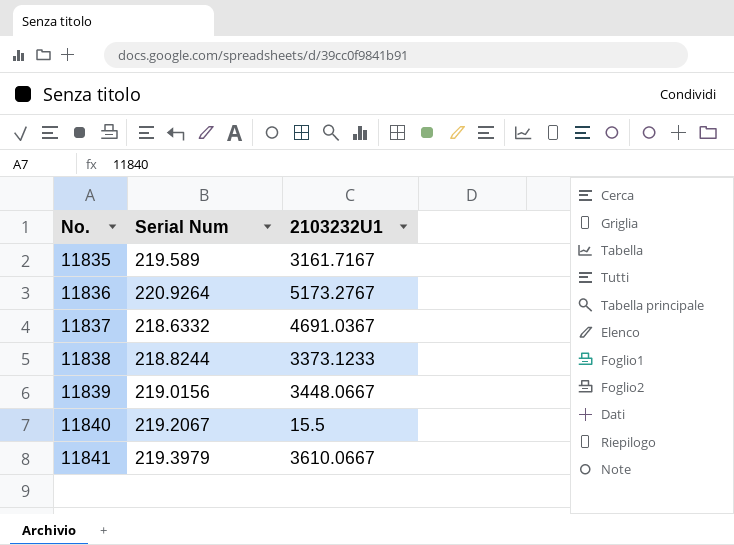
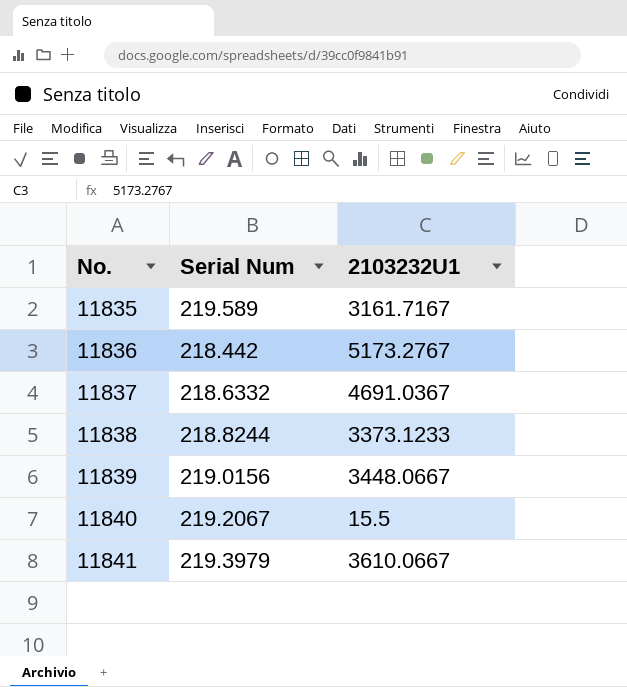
11836 | Serial Num: 220.9264 -> 218.442

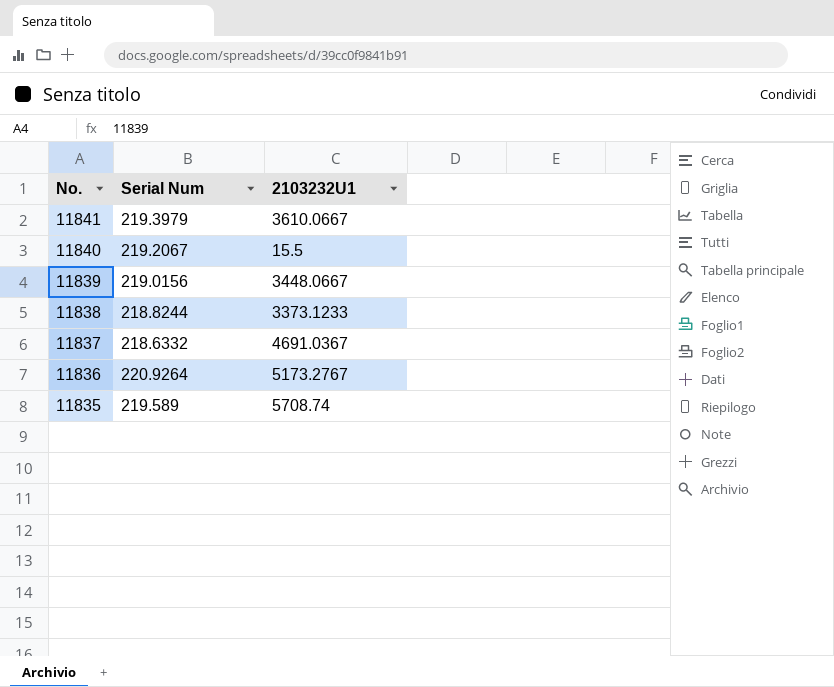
row order: No. ascending -> No. descending
11836 | Serial Num: 218.442 -> 220.9264
11835 | 2103232U1: 3161.7167 -> 5708.74

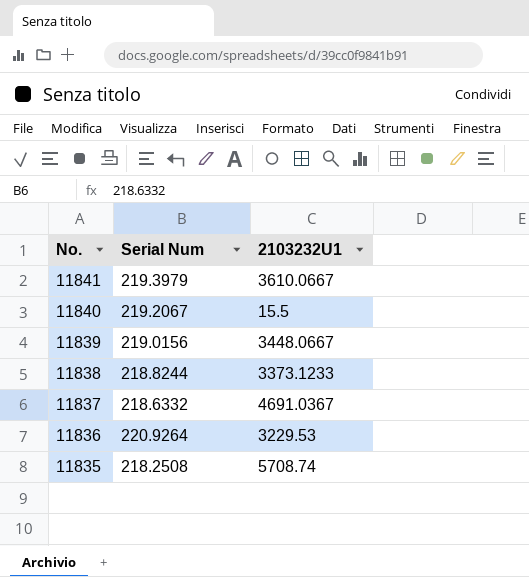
11836 | 2103232U1: 5173.2767 -> 3229.53
11835 | Serial Num: 219.589 -> 218.2508

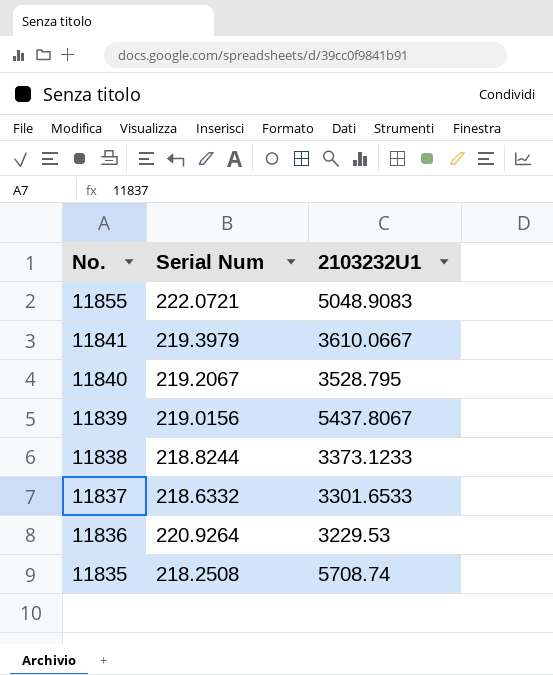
row 11855: none -> 222.0721 | 5048.9083
11840 | 2103232U1: 15.5 -> 3528.795
11839 | 2103232U1: 3448.0667 -> 5437.8067
11837 | 2103232U1: 4691.0367 -> 3301.6533

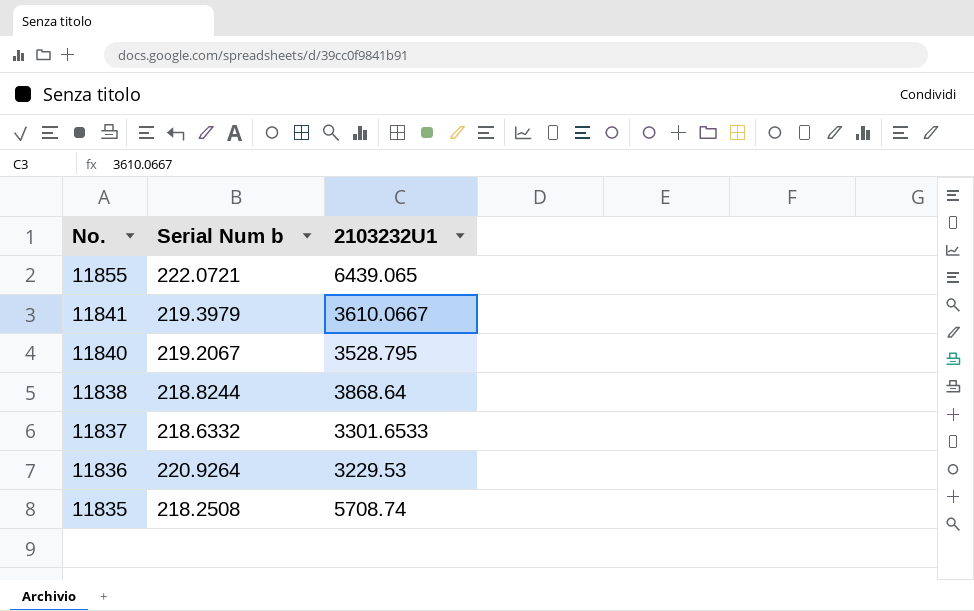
column name: Serial Num -> Serial Num b
row 11839: 219.0156 | 5437.8067 -> none
11855 | 2103232U1: 5048.9083 -> 6439.065
11838 | 2103232U1: 3373.1233 -> 3868.64

